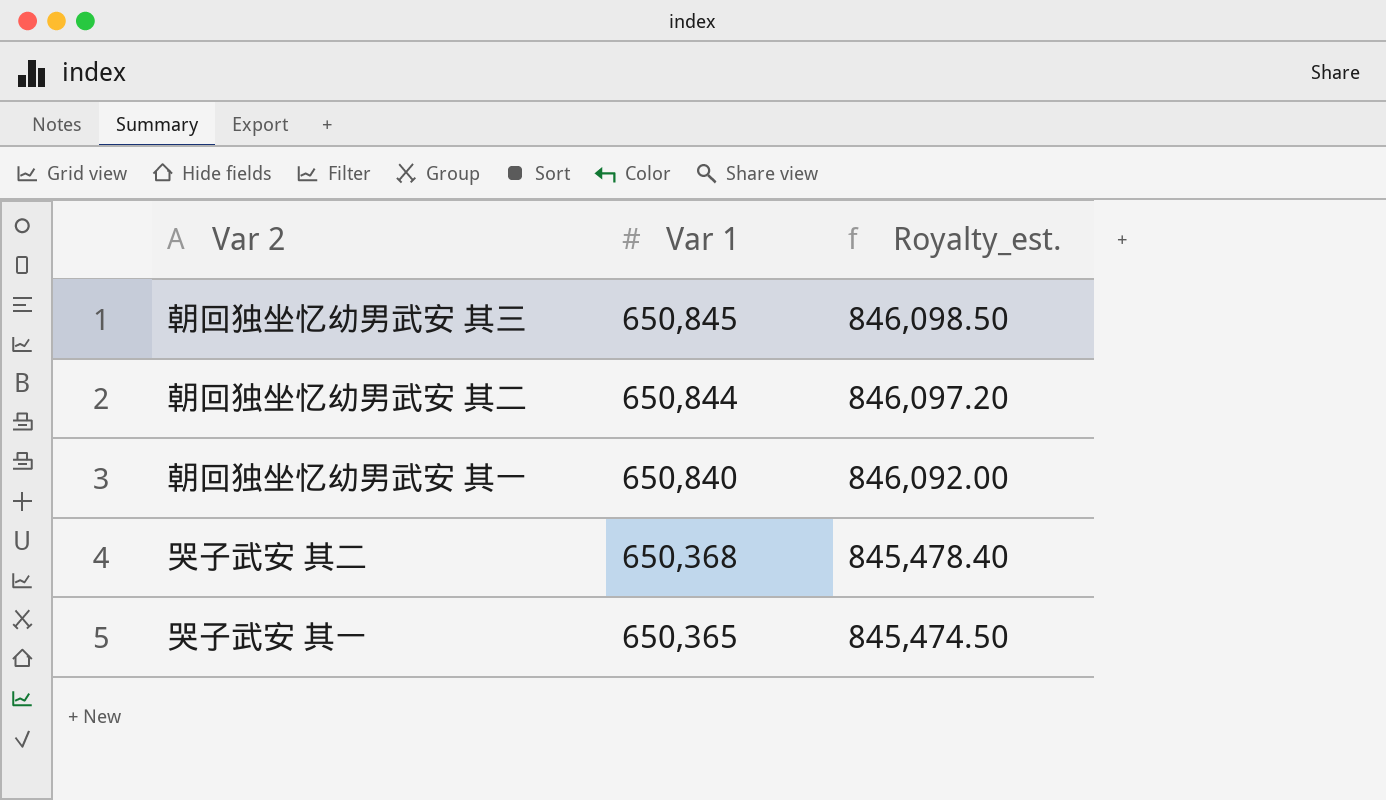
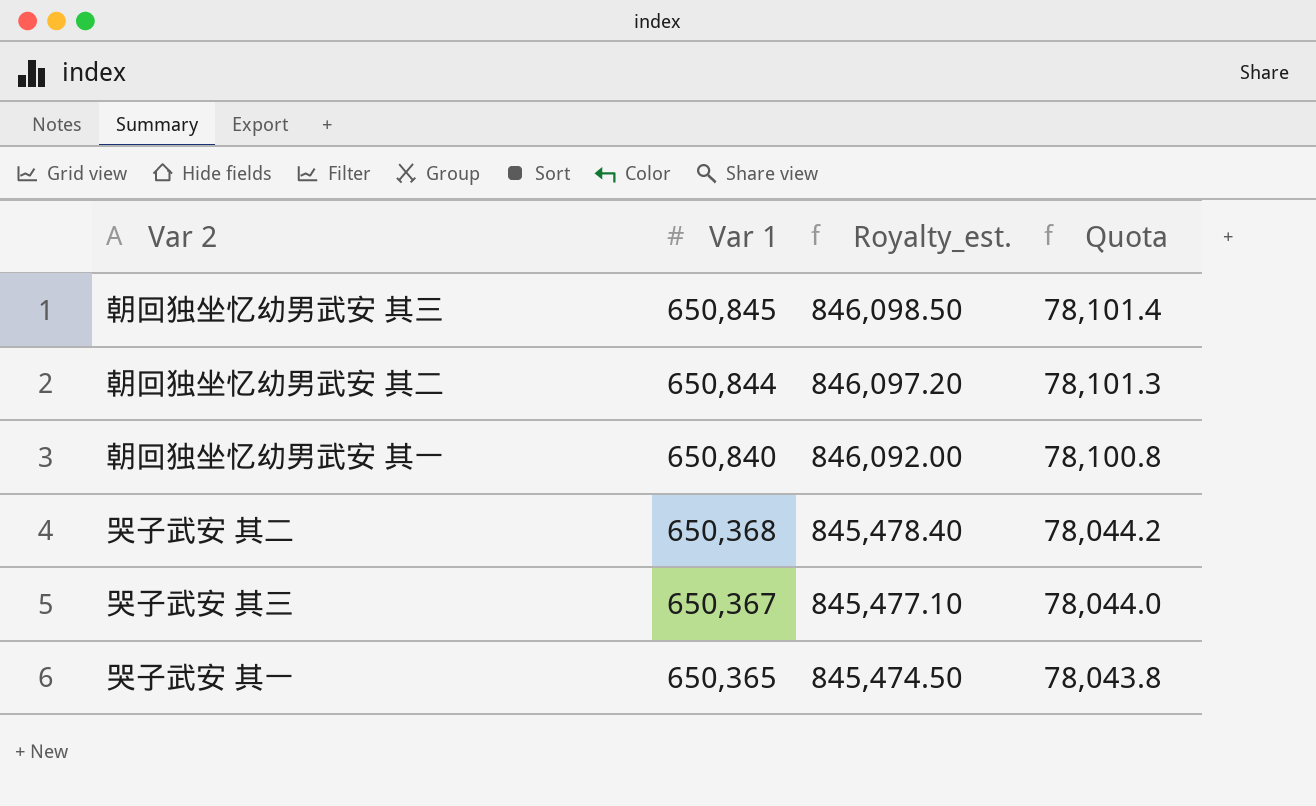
column Quota | formula: none -> [Var 1] * 0.12
row 哭子武安 其三: none -> 650,367 | 845,477.10 | 78,044.0

